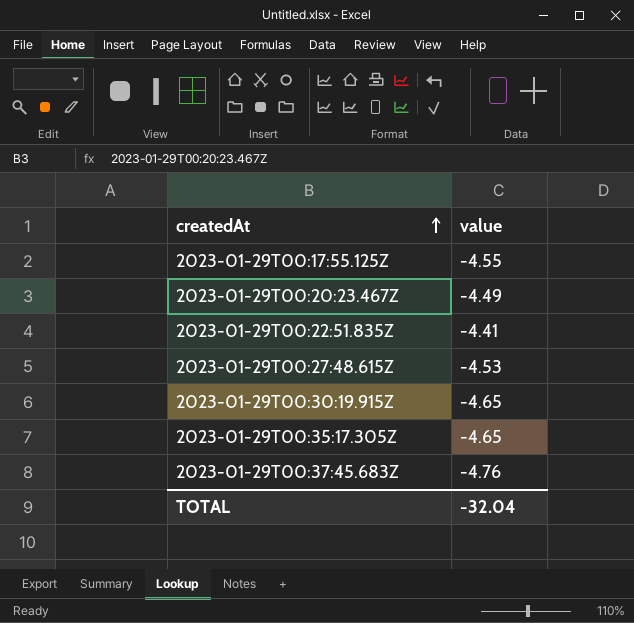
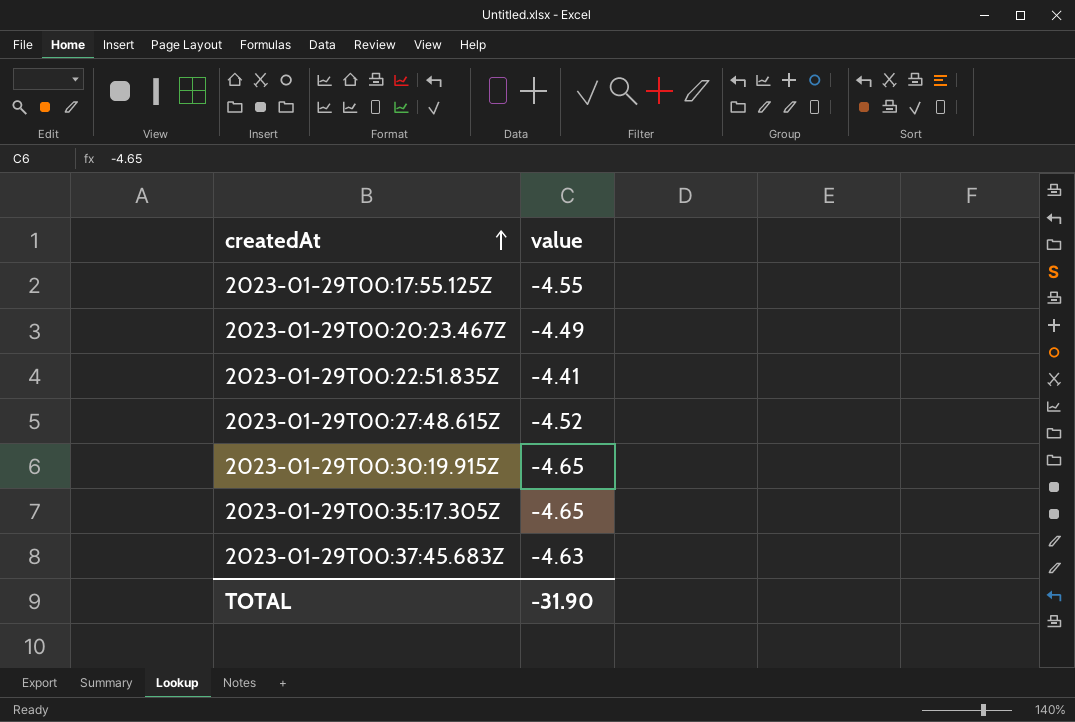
2023-01-29T00:27:48.615Z | value: -4.53 -> -4.52
2023-01-29T00:37:45.683Z | value: -4.76 -> -4.63
TOTAL | value: -32.04 -> -31.90

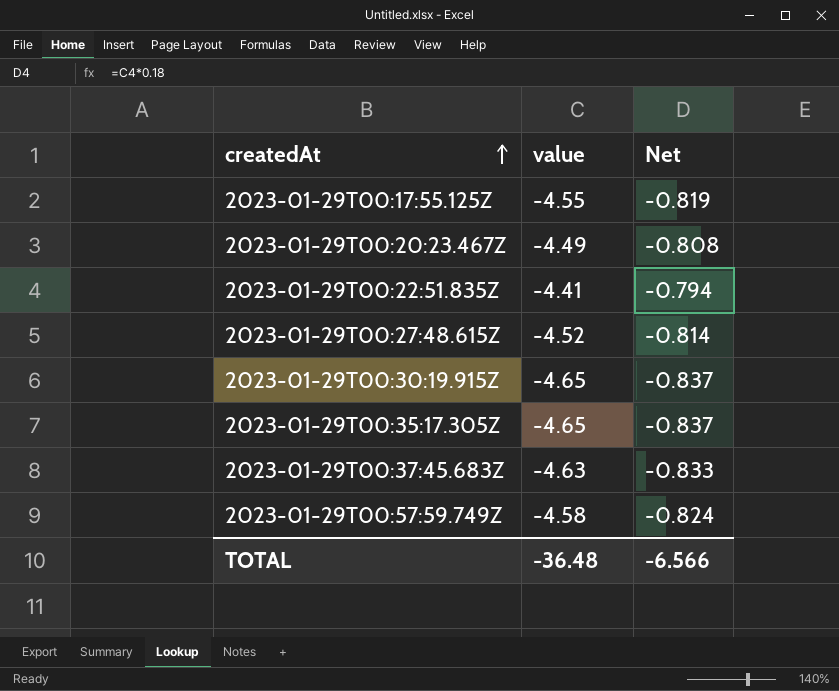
column Net | formula: none -> [value] * 0.18
row 2023-01-29T00:57:59.749Z: none -> -4.58 | -0.824
TOTAL | value: -31.90 -> -36.48

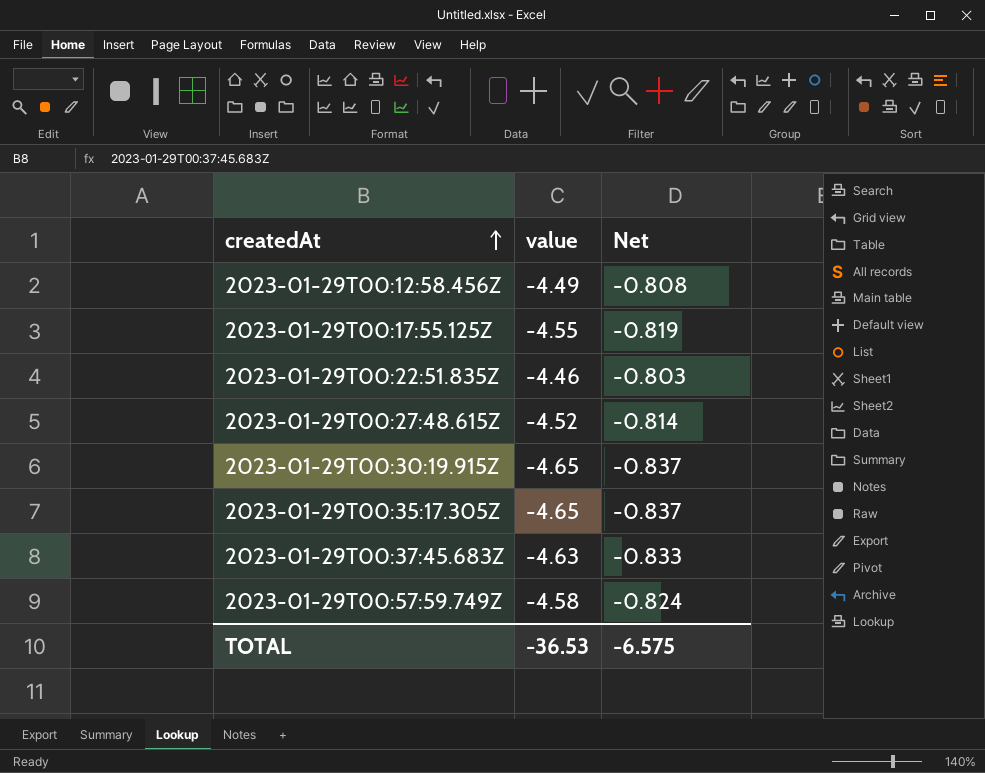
row 2023-01-29T00:20:23.467Z: -4.49 | -0.808 -> none
row 2023-01-29T00:12:58.456Z: none -> -4.49 | -0.808
2023-01-29T00:22:51.835Z | value: -4.41 -> -4.46
2023-01-29T00:22:51.835Z | Net: -0.794 -> -0.803
TOTAL | value: -36.48 -> -36.53
TOTAL | Net: -6.566 -> -6.575

